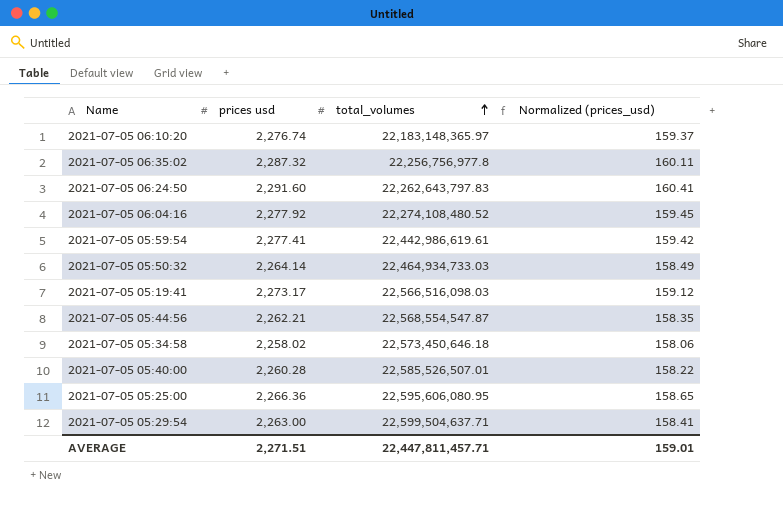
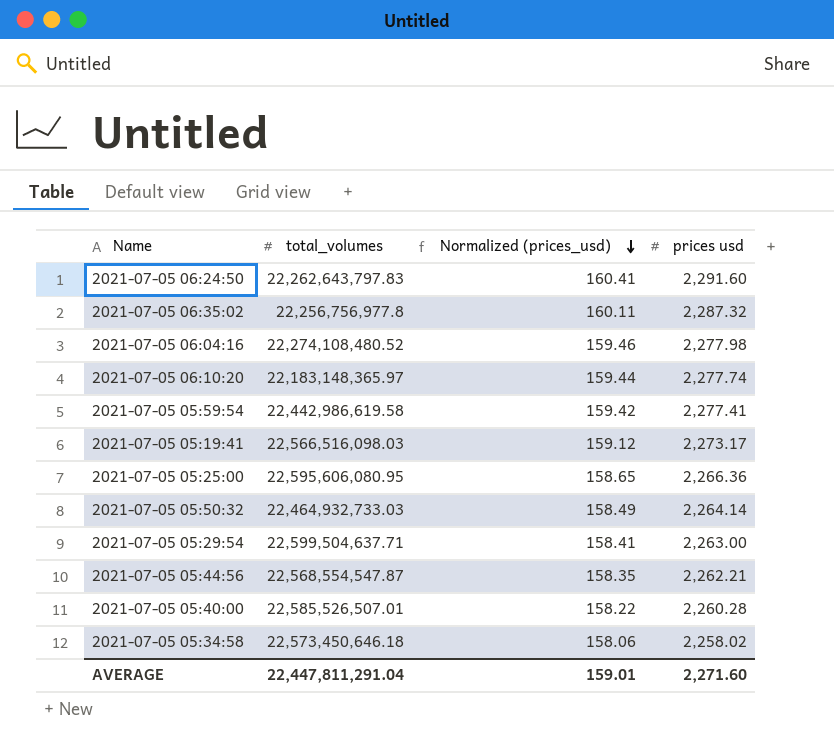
row order: total_volumes ascending -> Normalized (prices_usd) descending
column prices usd | position: 2 -> 4
2021-07-05 06:04:16 | Normalized (prices_usd): 159.45 -> 159.46
2021-07-05 06:04:16 | prices usd: 2,277.92 -> 2,277.98
2021-07-05 06:10:20 | Normalized (prices_usd): 159.37 -> 159.44
2021-07-05 06:10:20 | prices usd: 2,276.74 -> 2,277.74
2021-07-05 05:59:54 | total_volumes: 22,442,986,619.61 -> 22,442,986,619.58
2021-07-05 05:50:32 | total_volumes: 22,464,934,733.03 -> 22,464,932,733.03
AVERAGE | total_volumes: 22,447,811,457.71 -> 22,447,811,291.04
AVERAGE | prices usd: 2,271.51 -> 2,271.60

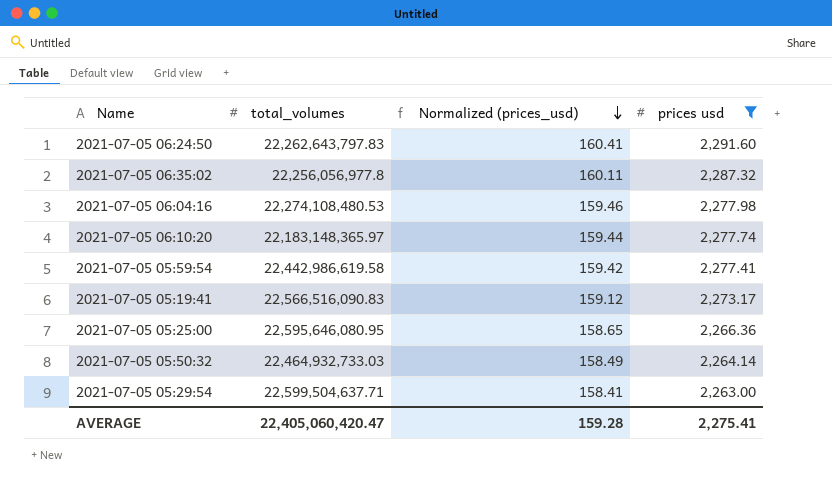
filter: none -> prices usd >= 2,263.00
2021-07-05 06:35:02 | total_volumes: 22,256,756,977.8 -> 22,256,056,977.8
2021-07-05 06:04:16 | total_volumes: 22,274,108,480.52 -> 22,274,108,480.53
2021-07-05 05:19:41 | total_volumes: 22,566,516,098.03 -> 22,566,516,090.83
2021-07-05 05:25:00 | total_volumes: 22,595,606,080.95 -> 22,595,646,080.95
AVERAGE | total_volumes: 22,447,811,291.04 -> 22,405,060,420.47
AVERAGE | Normalized (prices_usd): 159.01 -> 159.28
AVERAGE | prices usd: 2,271.60 -> 2,275.41

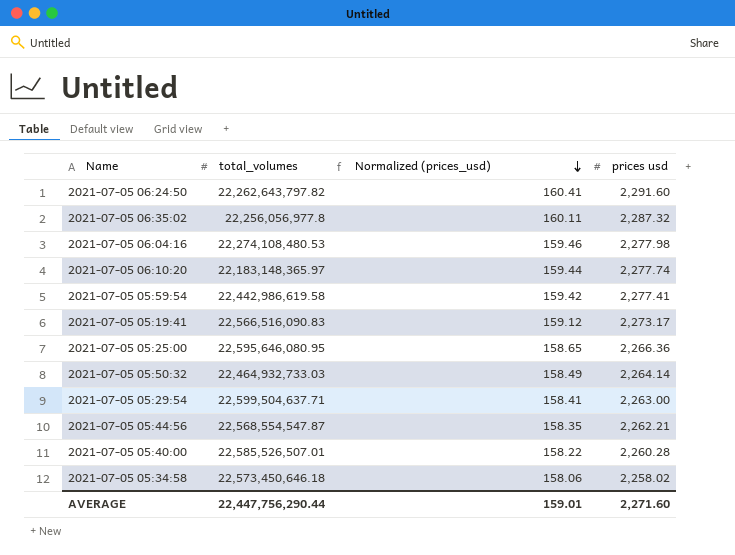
filter: prices usd >= 2,263.00 -> none
2021-07-05 06:24:50 | total_volumes: 22,262,643,797.83 -> 22,262,643,797.82
AVERAGE | total_volumes: 22,405,060,420.47 -> 22,447,756,290.44
AVERAGE | Normalized (prices_usd): 159.28 -> 159.01
AVERAGE | prices usd: 2,275.41 -> 2,271.60

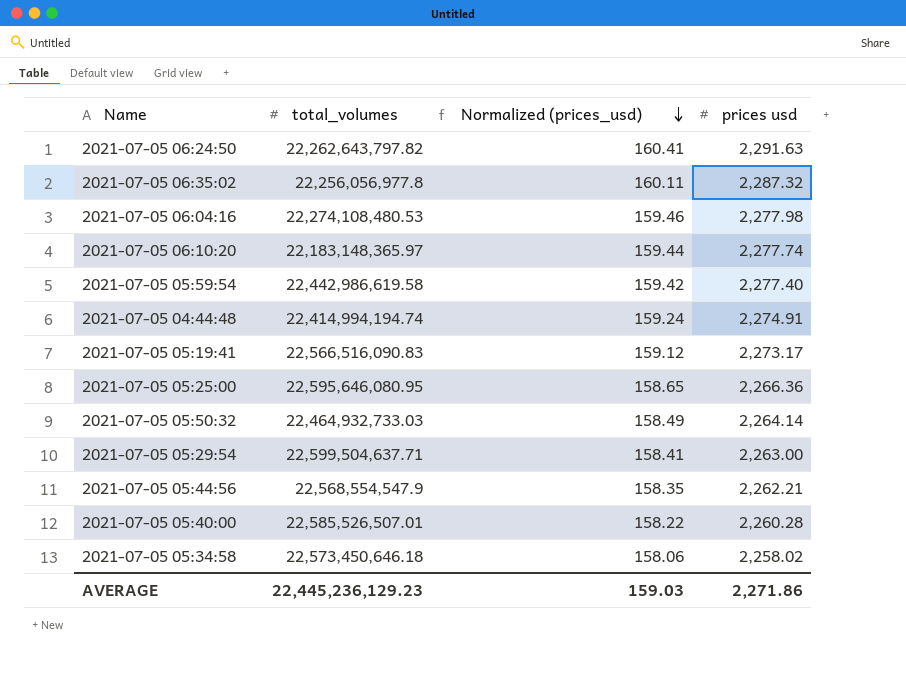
2021-07-05 06:24:50 | prices usd: 2,291.60 -> 2,291.63
2021-07-05 05:59:54 | prices usd: 2,277.41 -> 2,277.40
row 2021-07-05 04:44:48: none -> 22,414,994,194.74 | 159.24 | 2,274.91
2021-07-05 05:44:56 | total_volumes: 22,568,554,547.87 -> 22,568,554,547.9
AVERAGE | total_volumes: 22,447,756,290.44 -> 22,445,236,129.23
AVERAGE | Normalized (prices_usd): 159.01 -> 159.03
AVERAGE | prices usd: 2,271.60 -> 2,271.86

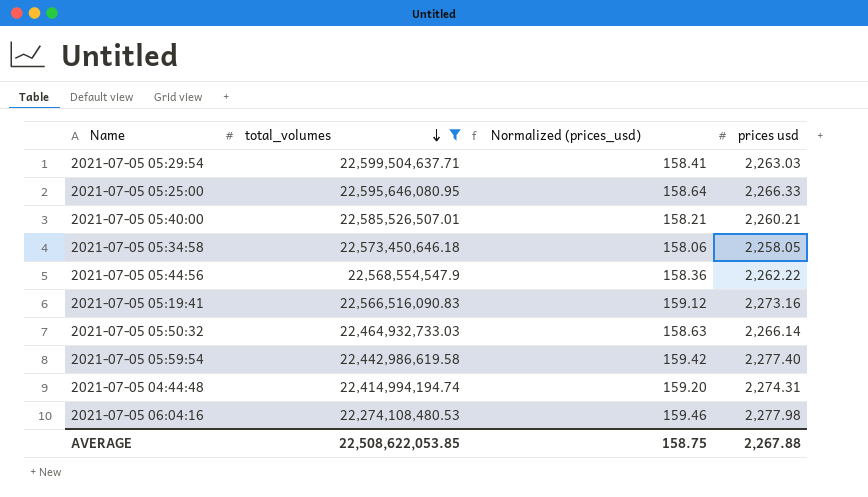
filter: none -> total_volumes >= 22,274,108,480.53
row order: Normalized (prices_usd) descending -> total_volumes descending
2021-07-05 05:29:54 | prices usd: 2,263.00 -> 2,263.03
2021-07-05 05:25:00 | Normalized (prices_usd): 158.65 -> 158.64
2021-07-05 05:25:00 | prices usd: 2,266.36 -> 2,266.33
2021-07-05 05:40:00 | Normalized (prices_usd): 158.22 -> 158.21
2021-07-05 05:40:00 | prices usd: 2,260.28 -> 2,260.21
2021-07-05 05:34:58 | prices usd: 2,258.02 -> 2,258.05
2021-07-05 05:44:56 | Normalized (prices_usd): 158.35 -> 158.36
2021-07-05 05:44:56 | prices usd: 2,262.21 -> 2,262.22
2021-07-05 05:19:41 | prices usd: 2,273.17 -> 2,273.16
2021-07-05 05:50:32 | Normalized (prices_usd): 158.49 -> 158.63
2021-07-05 05:50:32 | prices usd: 2,264.14 -> 2,266.14
2021-07-05 04:44:48 | Normalized (prices_usd): 159.24 -> 159.20
2021-07-05 04:44:48 | prices usd: 2,274.91 -> 2,274.31
AVERAGE | total_volumes: 22,445,236,129.23 -> 22,508,622,053.85
AVERAGE | Normalized (prices_usd): 159.03 -> 158.75
AVERAGE | prices usd: 2,271.86 -> 2,267.88

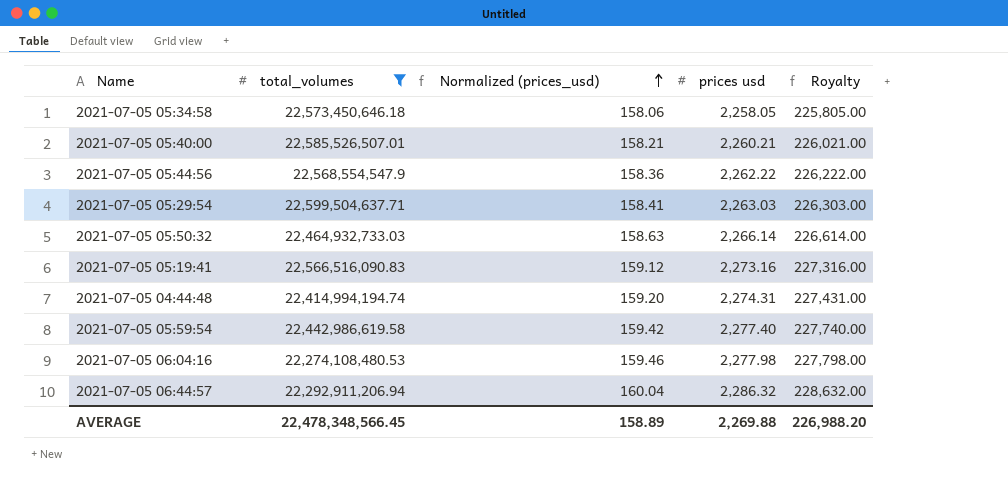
row order: total_volumes descending -> Normalized (prices_usd) ascending
column Royalty | formula: none -> [prices usd] * 100
row 2021-07-05 05:25:00: 22,595,646,080.95 | 158.64 | 2,266.33 -> none
row 2021-07-05 06:44:57: none -> 22,292,911,206.94 | 160.04 | 2,286.32 | 228,632.00
AVERAGE | total_volumes: 22,508,622,053.85 -> 22,478,348,566.45
AVERAGE | Normalized (prices_usd): 158.75 -> 158.89
AVERAGE | prices usd: 2,267.88 -> 2,269.88

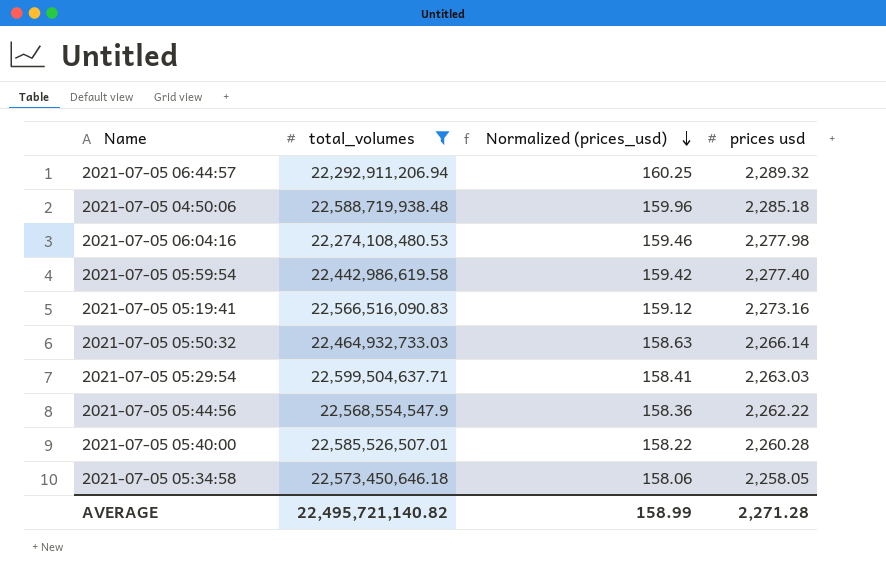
row order: Normalized (prices_usd) ascending -> Normalized (prices_usd) descending
column Royalty | formula: [prices usd] * 100 -> none
row 2021-07-05 04:44:48: 22,414,994,194.74 | 159.20 | 2,274.31 | 227,431.00 -> none
2021-07-05 06:44:57 | Normalized (prices_usd): 160.04 -> 160.25
2021-07-05 06:44:57 | prices usd: 2,286.32 -> 2,289.32
row 2021-07-05 04:50:06: none -> 22,588,719,938.48 | 159.96 | 2,285.18
2021-07-05 05:40:00 | Normalized (prices_usd): 158.21 -> 158.22
2021-07-05 05:40:00 | prices usd: 2,260.21 -> 2,260.28
AVERAGE | total_volumes: 22,478,348,566.45 -> 22,495,721,140.82
AVERAGE | Normalized (prices_usd): 158.89 -> 158.99
AVERAGE | prices usd: 2,269.88 -> 2,271.28

